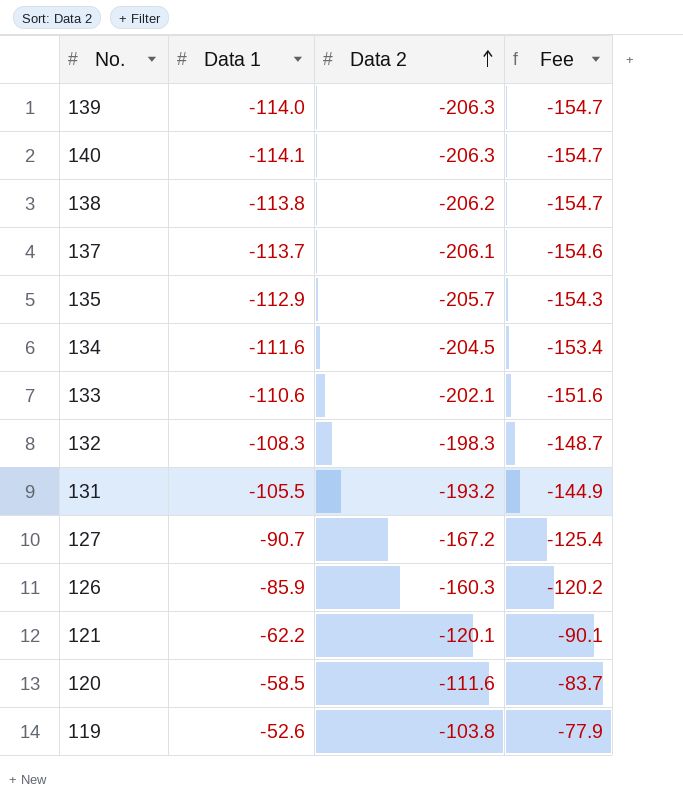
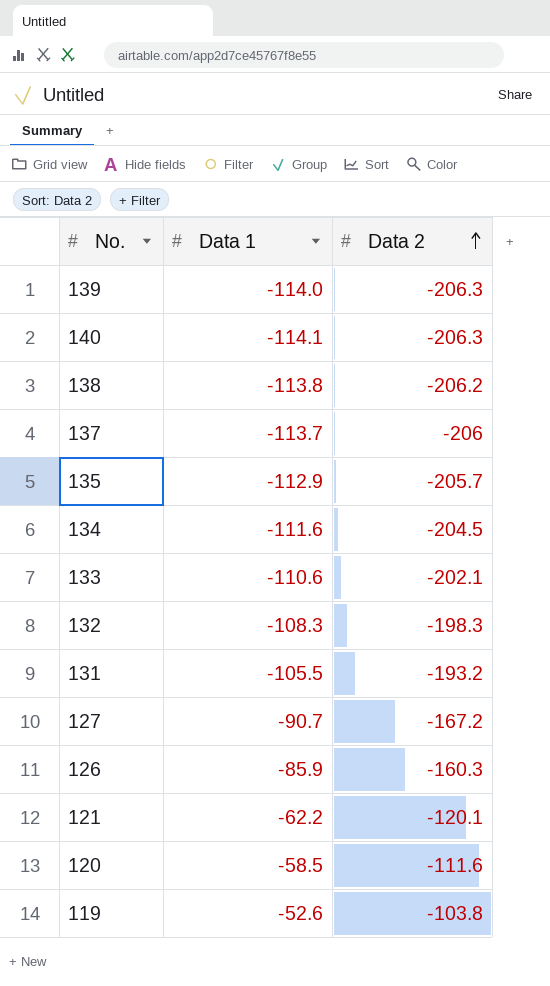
column Fee | formula: [Data 2] * 0.75 -> none
137 | Data 2: -206.1 -> -206

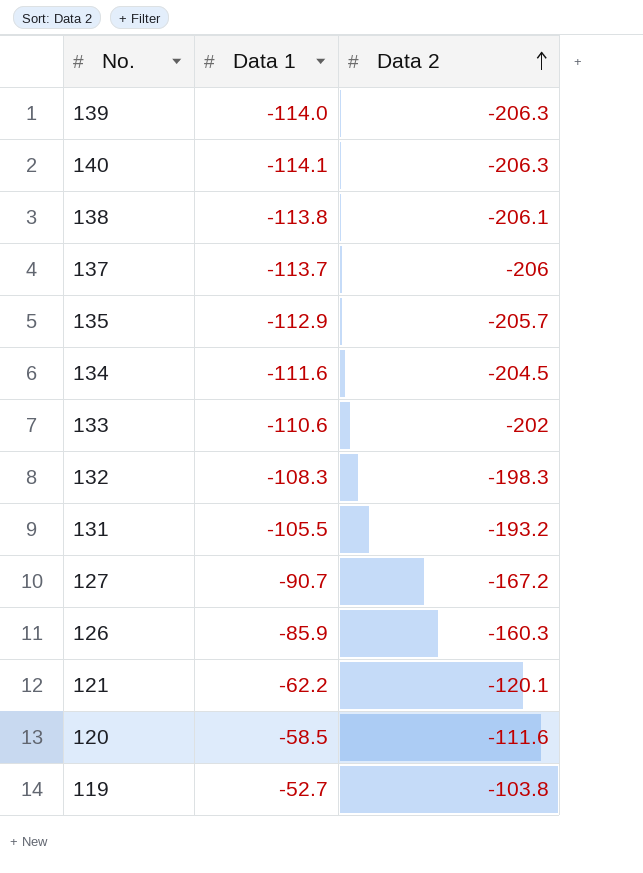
138 | Data 2: -206.2 -> -206.1
133 | Data 2: -202.1 -> -202
119 | Data 1: -52.6 -> -52.7

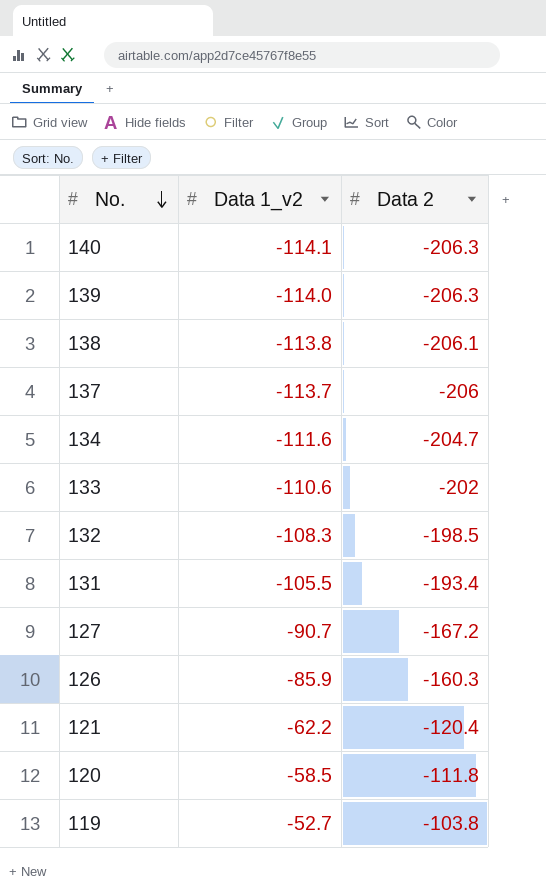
row order: Data 2 ascending -> No. descending
column name: Data 1 -> Data 1_v2
row 135: -112.9 | -205.7 -> none
134 | Data 2: -204.5 -> -204.7
132 | Data 2: -198.3 -> -198.5
131 | Data 2: -193.2 -> -193.4
121 | Data 2: -120.1 -> -120.4
120 | Data 2: -111.6 -> -111.8

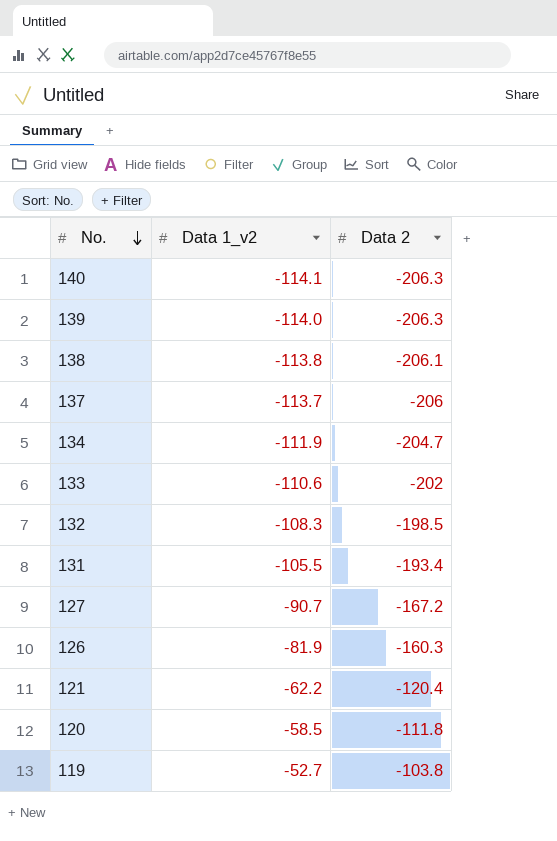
134 | Data 1_v2: -111.6 -> -111.9
126 | Data 1_v2: -85.9 -> -81.9

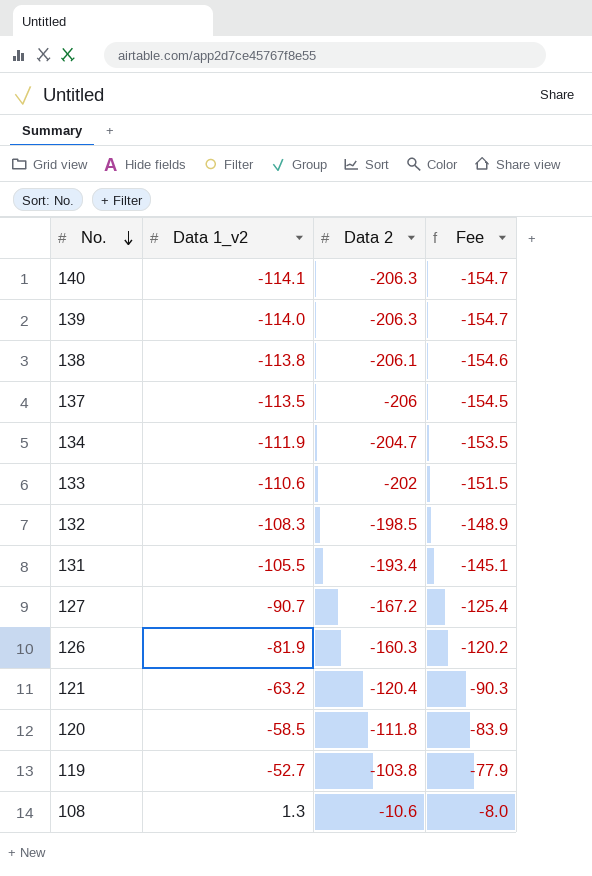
column Fee | formula: none -> [Data 2] * 0.75
137 | Data 1_v2: -113.7 -> -113.5
121 | Data 1_v2: -62.2 -> -63.2
row 108: none -> 1.3 | -10.6 | -8.0

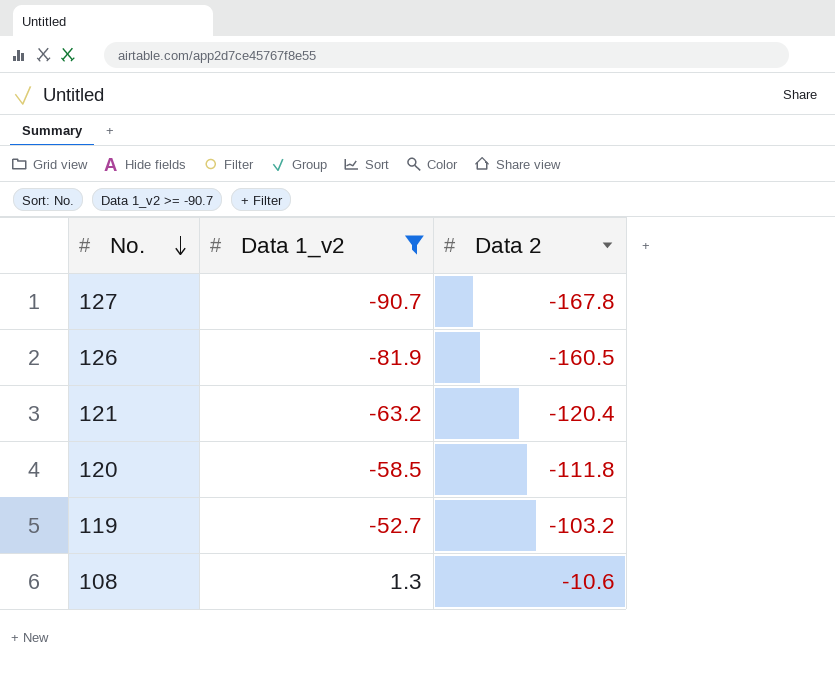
filter: none -> Data 1_v2 >= -90.7
column Fee | formula: [Data 2] * 0.75 -> none
127 | Data 2: -167.2 -> -167.8
126 | Data 2: -160.3 -> -160.5
119 | Data 2: -103.8 -> -103.2

